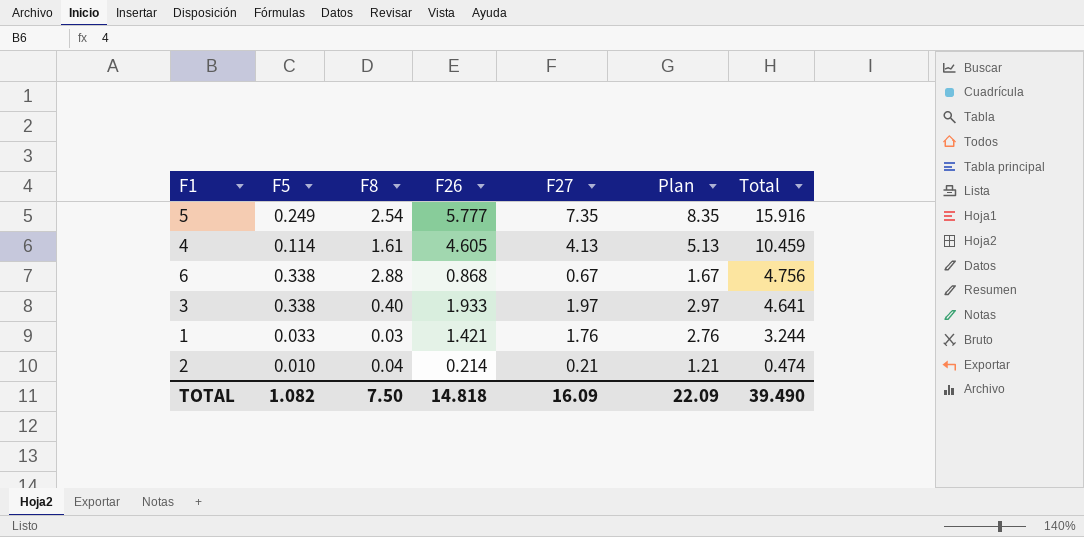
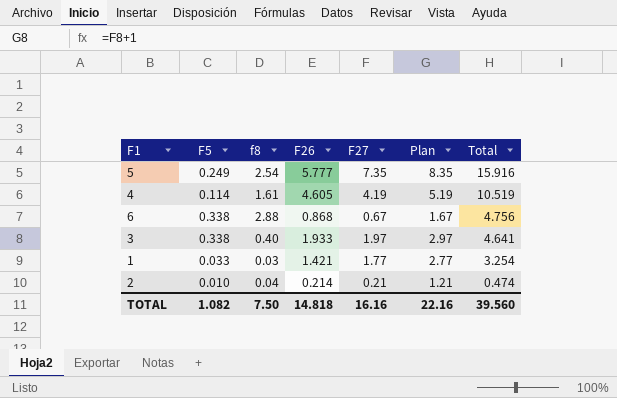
column name: F8 -> f8
4 | F27: 4.13 -> 4.19
4 | Plan: 5.13 -> 5.19
4 | Total: 10.459 -> 10.519
1 | F27: 1.76 -> 1.77
1 | Plan: 2.76 -> 2.77
1 | Total: 3.244 -> 3.254
TOTAL | F27: 16.09 -> 16.16
TOTAL | Plan: 22.09 -> 22.16
TOTAL | Total: 39.490 -> 39.560

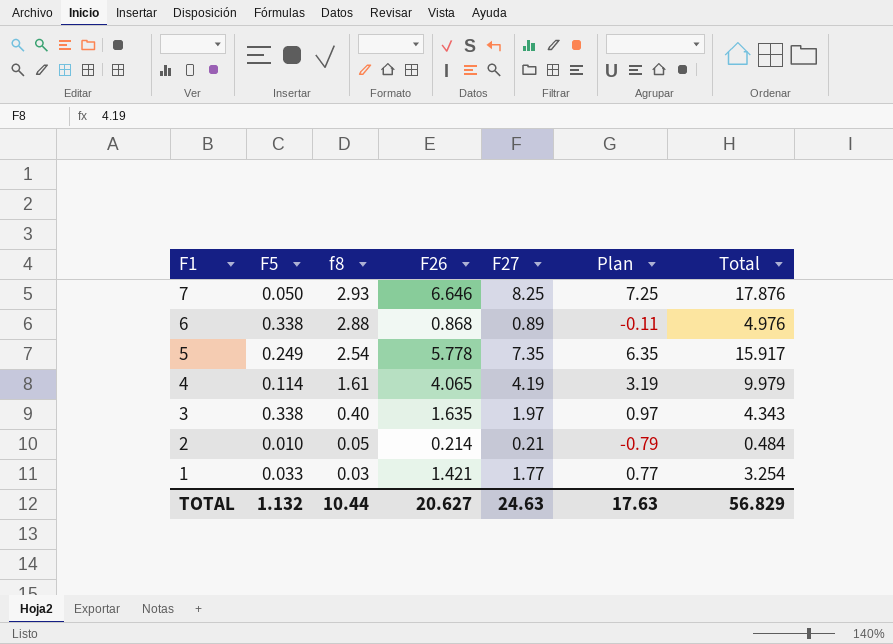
row order: Total descending -> F1 descending
column Plan | formula: [F27] + 1 -> [F27] - 1
row 7: none -> 0.050 | 2.93 | 6.646 | 8.25 | 7.25 | 17.876
6 | F27: 0.67 -> 0.89
6 | Total: 4.756 -> 4.976
5 | F26: 5.777 -> 5.778
5 | Total: 15.916 -> 15.917
4 | F26: 4.605 -> 4.065
4 | Total: 10.519 -> 9.979
3 | F26: 1.933 -> 1.635
3 | Total: 4.641 -> 4.343
2 | f8: 0.04 -> 0.05
2 | Total: 0.474 -> 0.484
TOTAL | F5: 1.082 -> 1.132
TOTAL | f8: 7.50 -> 10.44
TOTAL | F26: 14.818 -> 20.627
TOTAL | F27: 16.16 -> 24.63
TOTAL | Plan: 22.16 -> 17.63
TOTAL | Total: 39.560 -> 56.829

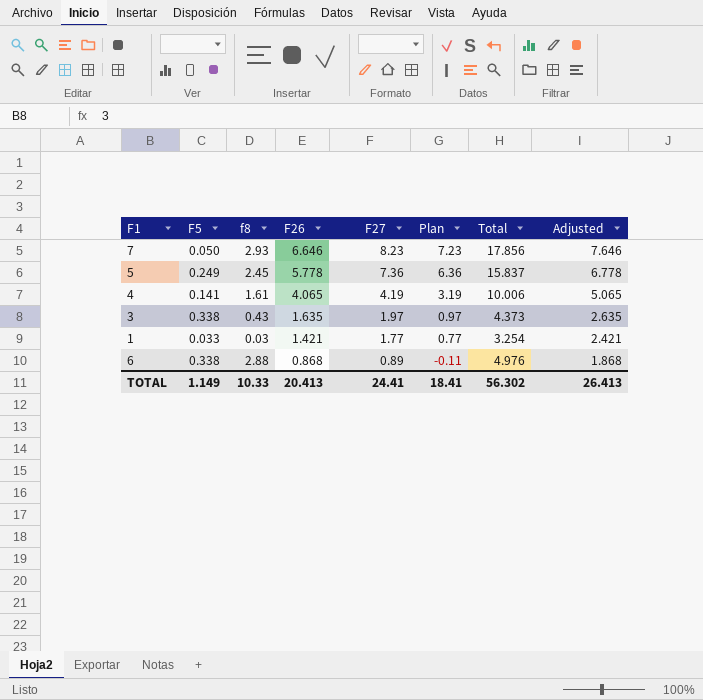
row order: F1 descending -> F26 descending
column Adjusted | formula: none -> [F26] + 1
row 2: 0.010 | 0.05 | 0.214 | 0.21 | -0.79 | 0.484 -> none
7 | F27: 8.25 -> 8.23
7 | Plan: 7.25 -> 7.23
7 | Total: 17.876 -> 17.856
5 | f8: 2.54 -> 2.45
5 | F27: 7.35 -> 7.36
5 | Plan: 6.35 -> 6.36
5 | Total: 15.917 -> 15.837
4 | F5: 0.114 -> 0.141
4 | Total: 9.979 -> 10.006
3 | f8: 0.40 -> 0.43
3 | Total: 4.343 -> 4.373
TOTAL | F5: 1.132 -> 1.149
TOTAL | f8: 10.44 -> 10.33
TOTAL | F26: 20.627 -> 20.413
TOTAL | F27: 24.63 -> 24.41
TOTAL | Plan: 17.63 -> 18.41
TOTAL | Total: 56.829 -> 56.302

